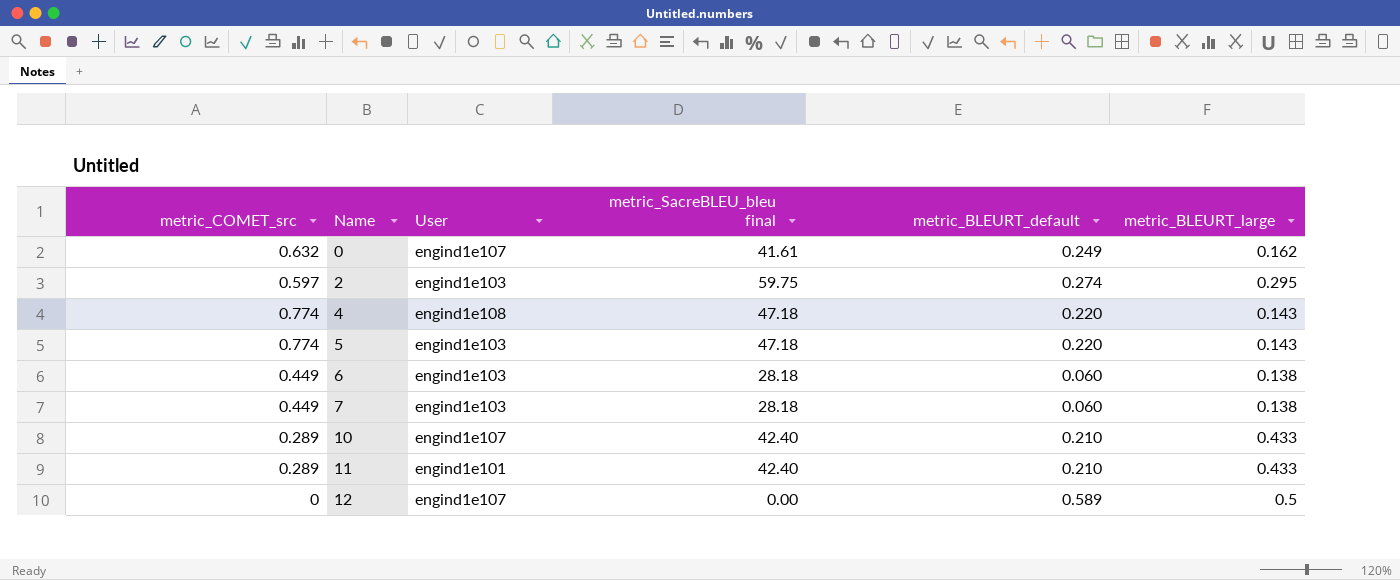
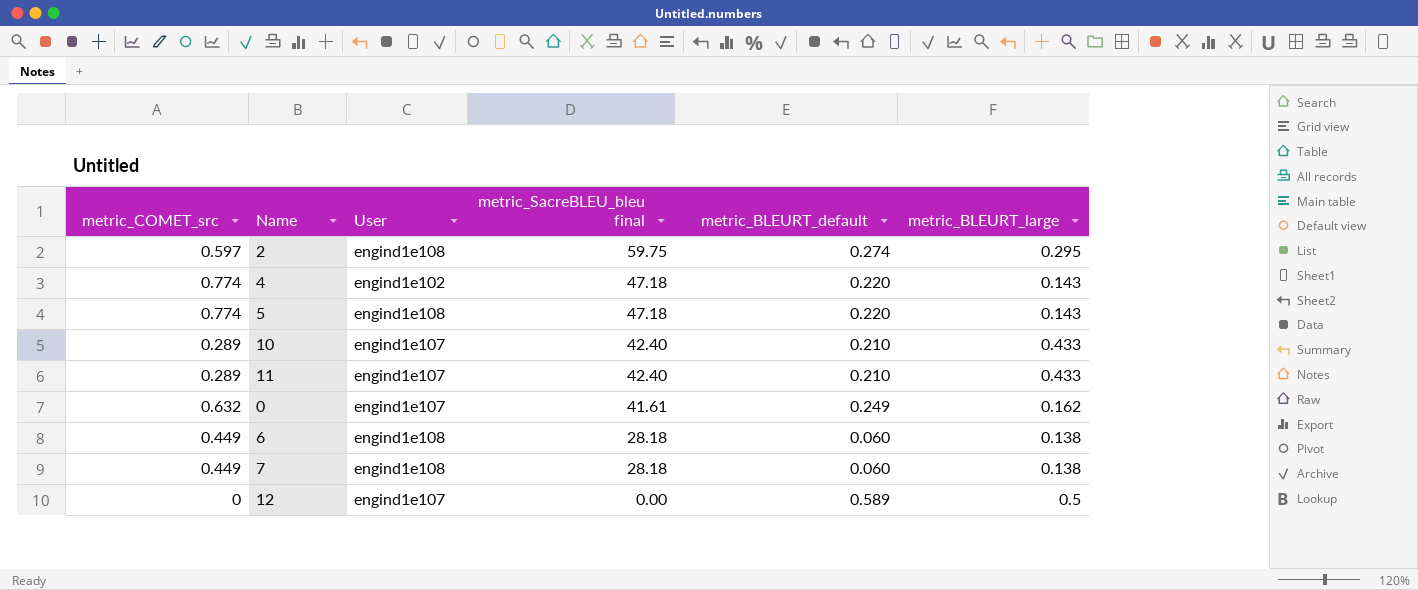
row order: Name ascending -> metric_SacreBLEU_bleu final descending
2 | User: engind1e103 -> engind1e108
4 | User: engind1e108 -> engind1e102
5 | User: engind1e103 -> engind1e108
11 | User: engind1e101 -> engind1e107
6 | User: engind1e103 -> engind1e108
7 | User: engind1e103 -> engind1e108

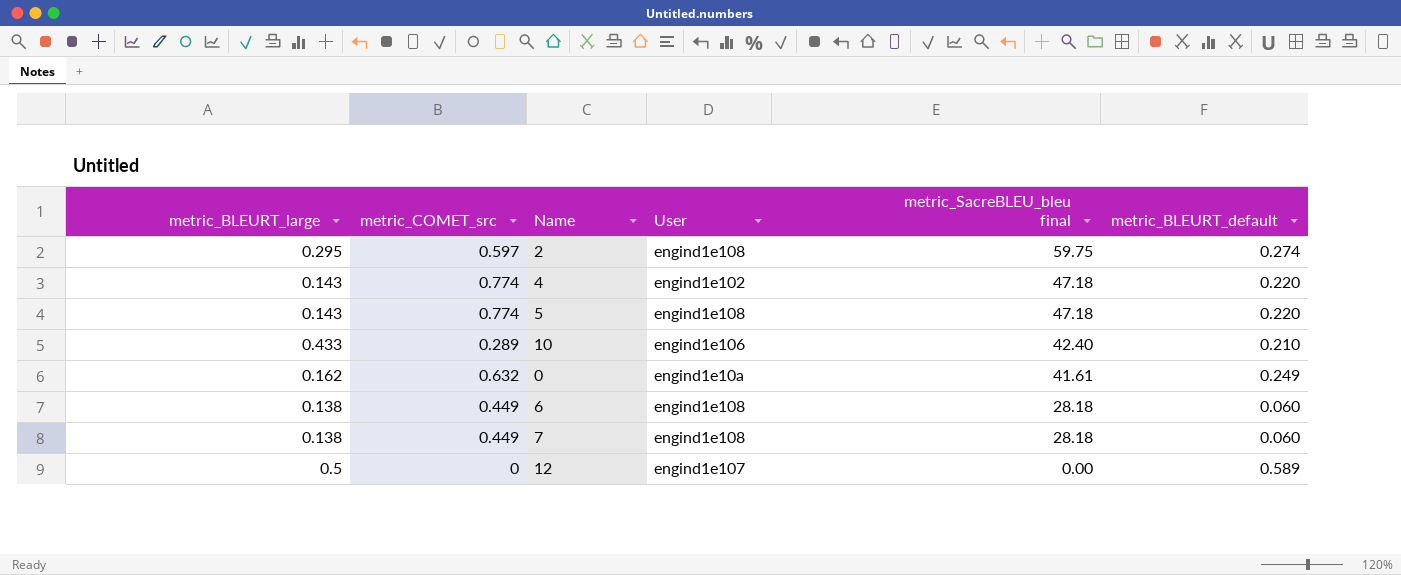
column metric_BLEURT_large | position: 6 -> 1
row 11: 0.289 | engind1e107 | 42.40 | 0.210 | 0.433 -> none
10 | User: engind1e107 -> engind1e106
0 | User: engind1e107 -> engind1e10a

